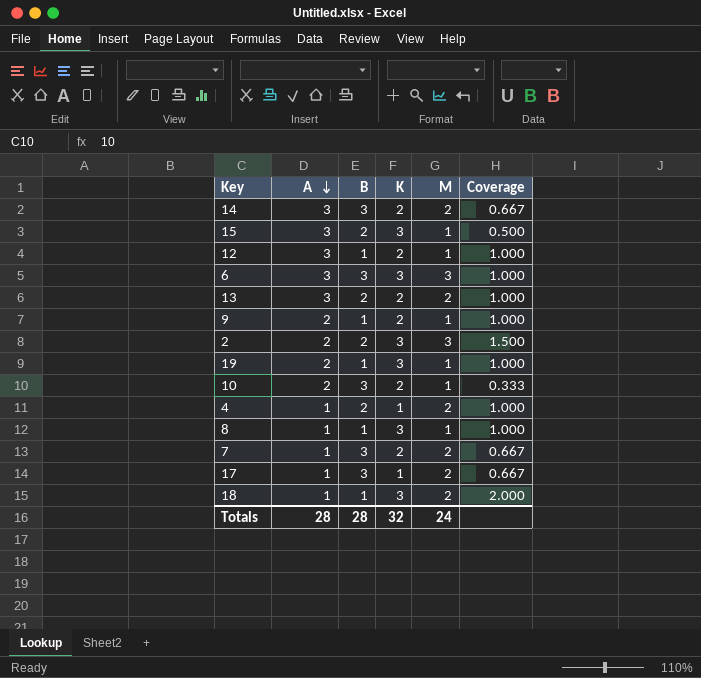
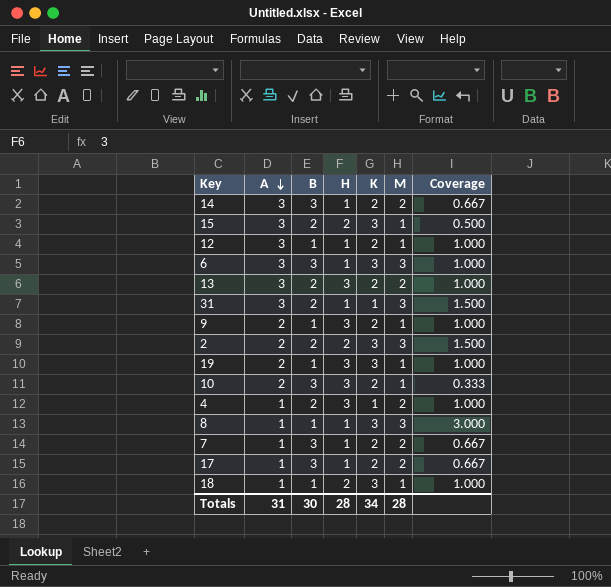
column H | position: none -> 4
row 31: none -> 3 | 2 | 1 | 1 | 3 | 1.500
8 | M: 1 -> 3
8 | Coverage: 1.000 -> 3.000
17 | K: 1 -> 2
18 | M: 2 -> 1
18 | Coverage: 2.000 -> 1.000
Totals | A: 28 -> 31
Totals | B: 28 -> 30
Totals | K: 32 -> 34
Totals | M: 24 -> 28

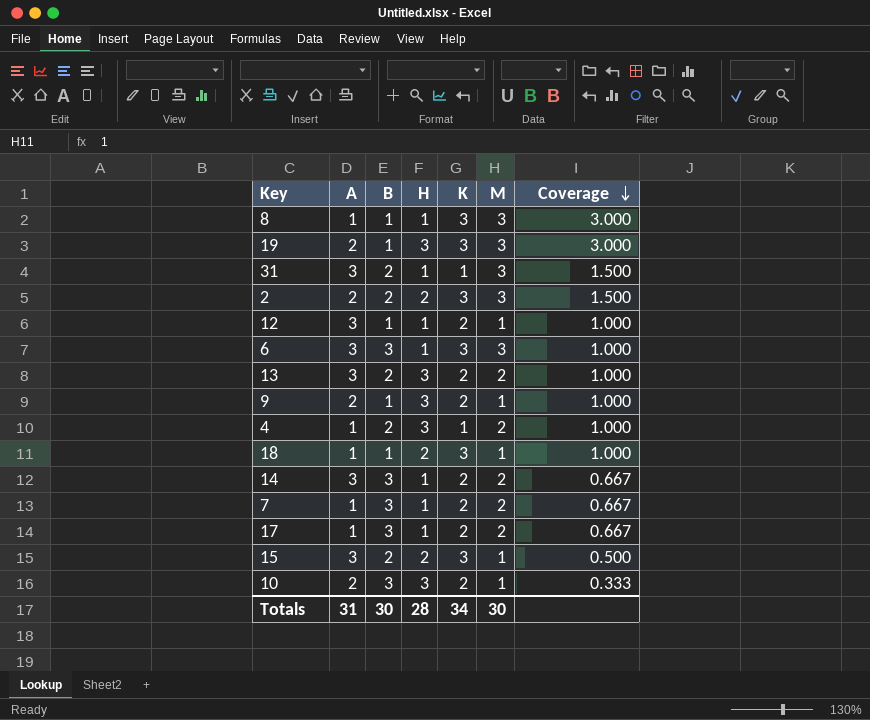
row order: A descending -> Coverage descending
19 | M: 1 -> 3
19 | Coverage: 1.000 -> 3.000
Totals | M: 28 -> 30

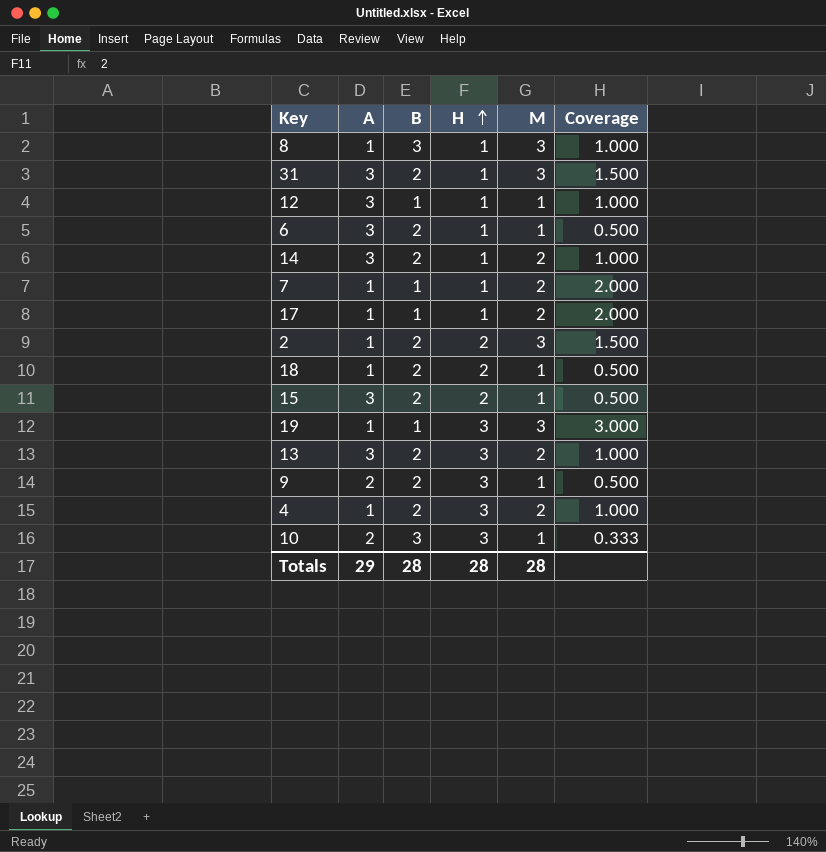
row order: Coverage descending -> H ascending
column K | position: 5 -> none
8 | B: 1 -> 3
8 | Coverage: 3.000 -> 1.000
6 | B: 3 -> 2
6 | M: 3 -> 1
6 | Coverage: 1.000 -> 0.500
14 | B: 3 -> 2
14 | Coverage: 0.667 -> 1.000
7 | B: 3 -> 1
7 | Coverage: 0.667 -> 2.000
17 | B: 3 -> 1
17 | Coverage: 0.667 -> 2.000
2 | A: 2 -> 1
18 | B: 1 -> 2
18 | Coverage: 1.000 -> 0.500
19 | A: 2 -> 1
9 | B: 1 -> 2
9 | Coverage: 1.000 -> 0.500
Totals | A: 31 -> 29
Totals | B: 30 -> 28
Totals | M: 30 -> 28

